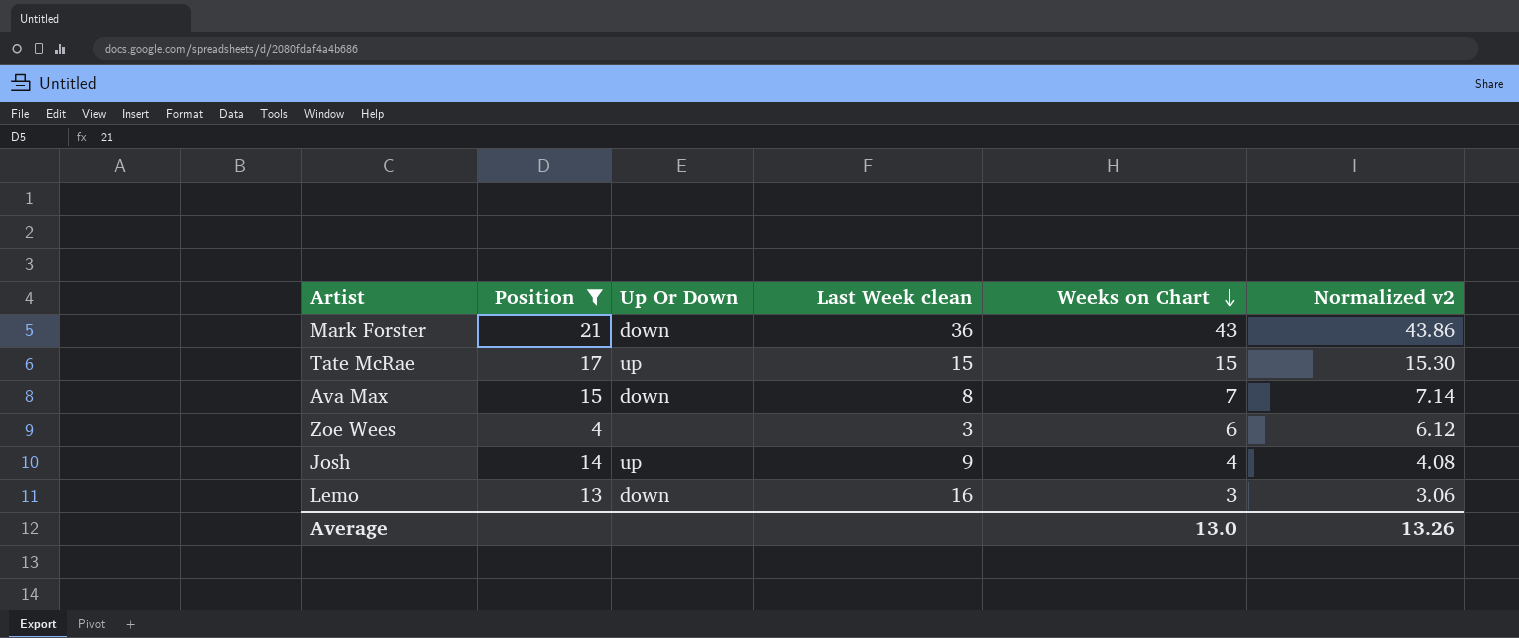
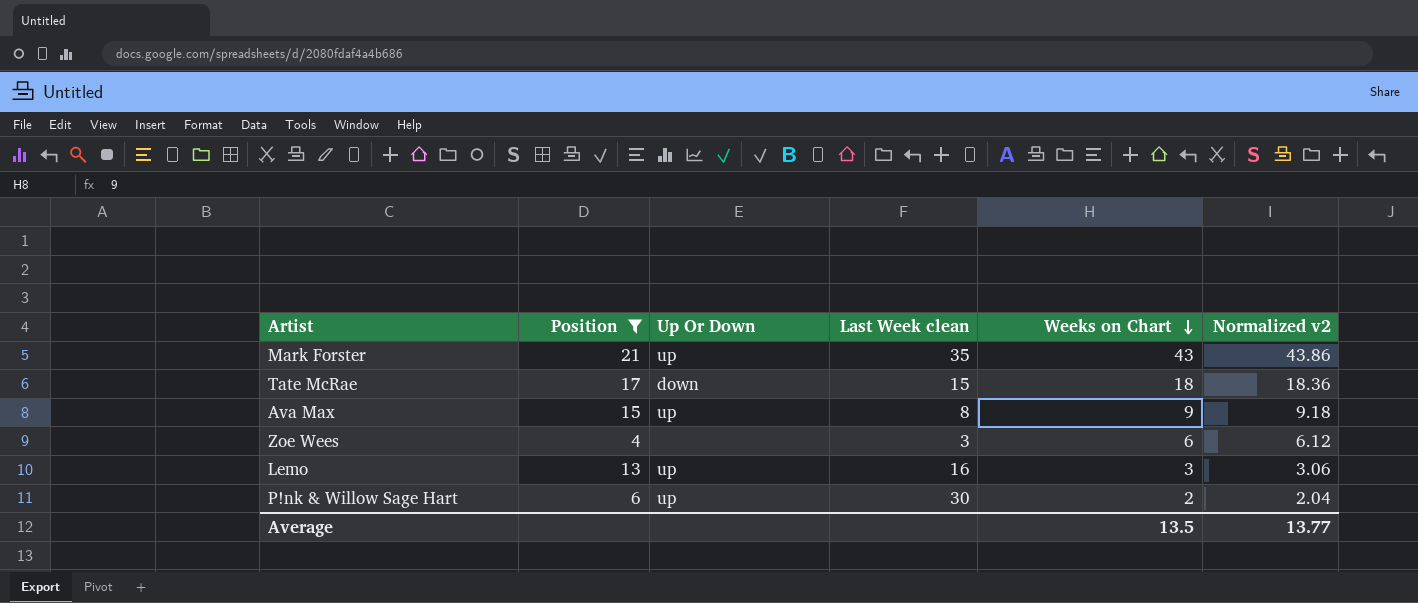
row Josh: 14 | up | 9 | 4 | 4.08 -> none
Mark Forster | Up Or Down: down -> up
Mark Forster | Last Week clean: 36 -> 35
Tate McRae | Up Or Down: up -> down
Tate McRae | Weeks on Chart: 15 -> 18
Tate McRae | Normalized v2: 15.30 -> 18.36
Ava Max | Up Or Down: down -> up
Ava Max | Weeks on Chart: 7 -> 9
Ava Max | Normalized v2: 7.14 -> 9.18
Lemo | Up Or Down: down -> up
row P!nk & Willow Sage Hart: none -> 6 | up | 30 | 2 | 2.04
Average | Weeks on Chart: 13.0 -> 13.5
Average | Normalized v2: 13.26 -> 13.77

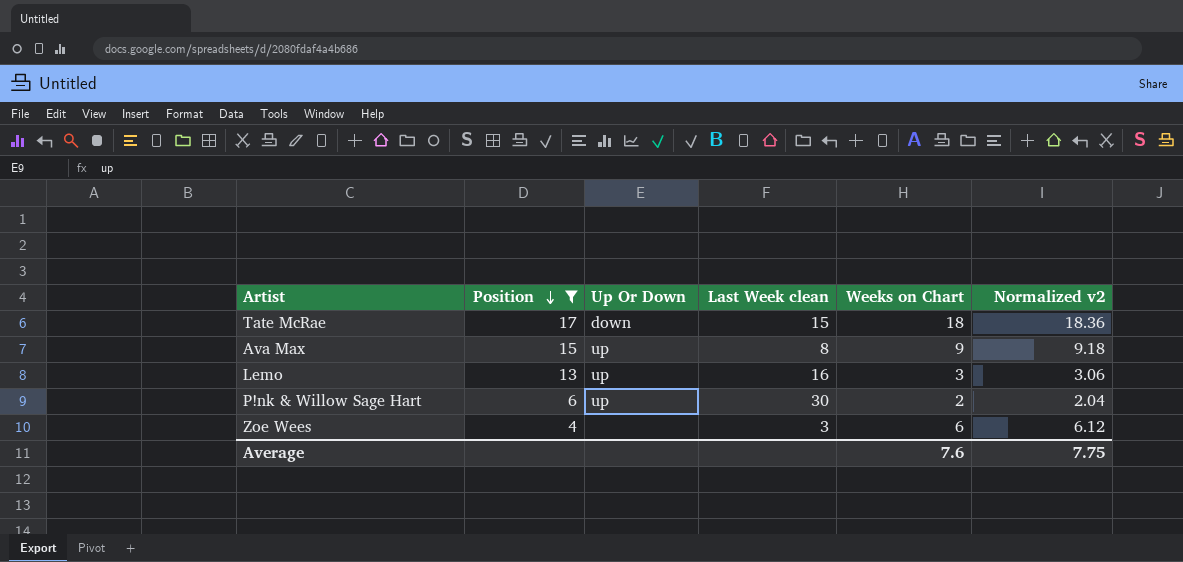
row order: Weeks on Chart descending -> Position descending
row Mark Forster: 21 | up | 35 | 43 | 43.86 -> none
Average | Weeks on Chart: 13.5 -> 7.6
Average | Normalized v2: 13.77 -> 7.75

